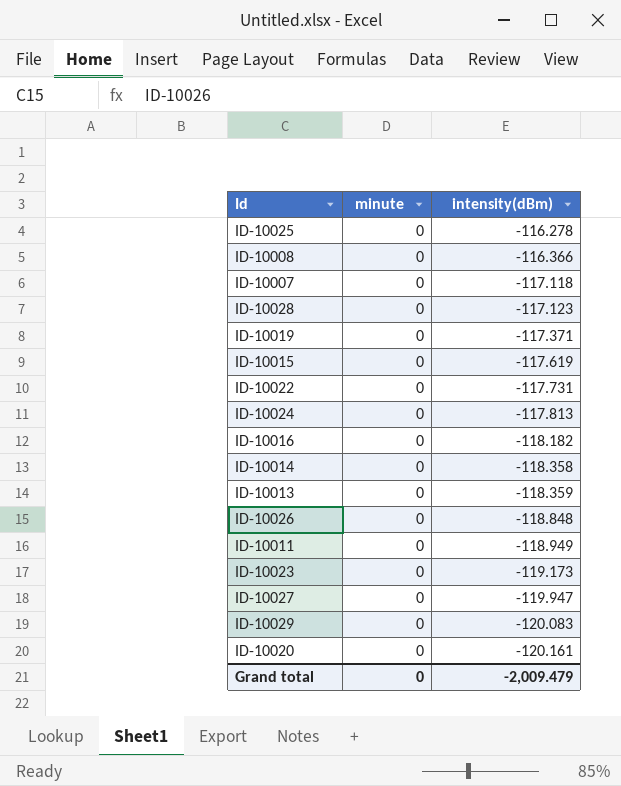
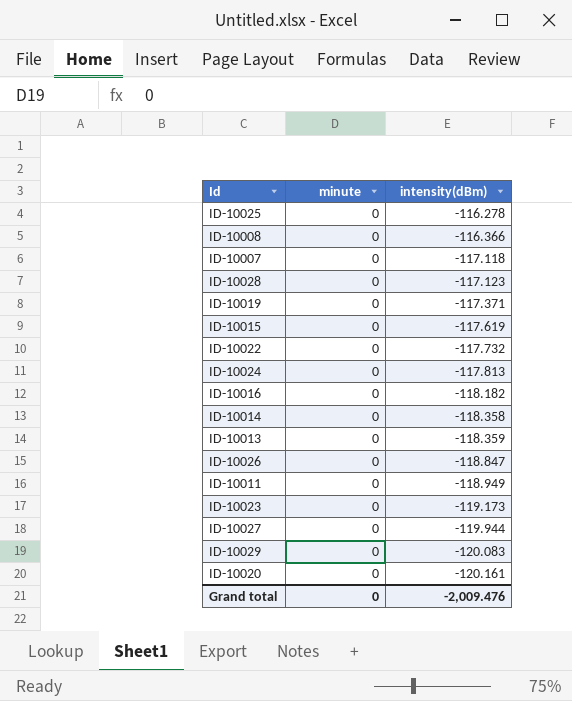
ID-10022 | intensity(dBm): -117.731 -> -117.732
ID-10026 | intensity(dBm): -118.848 -> -118.847
ID-10027 | intensity(dBm): -119.947 -> -119.944
Grand total | intensity(dBm): -2,009.479 -> -2,009.476

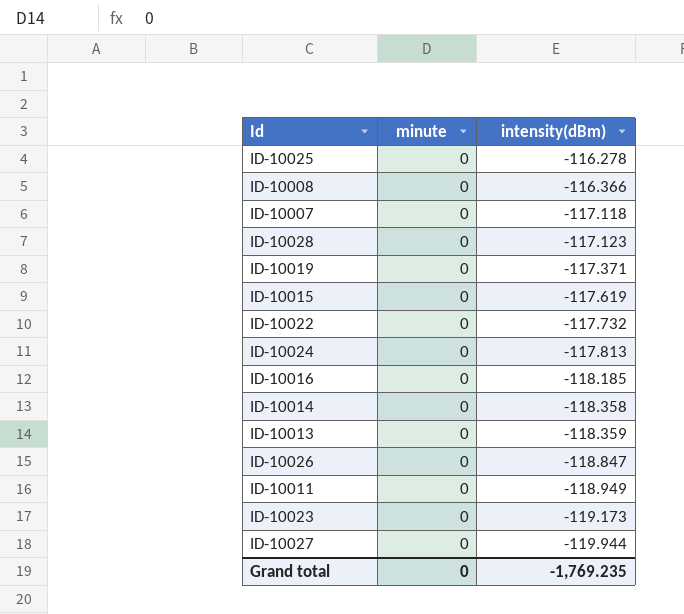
row ID-10029: 0 | -120.083 -> none
row ID-10020: 0 | -120.161 -> none
ID-10016 | intensity(dBm): -118.182 -> -118.185
Grand total | intensity(dBm): -2,009.476 -> -1,769.235

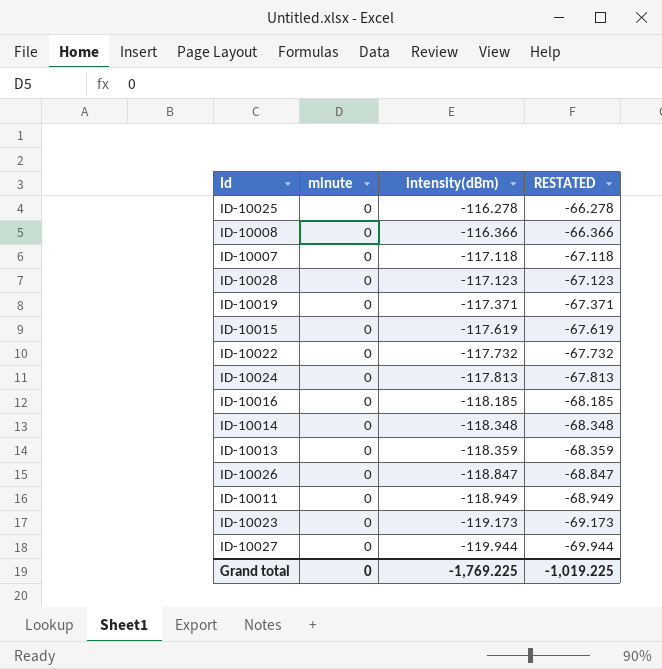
column RESTATED | formula: none -> [intensity(dBm)] + 50
ID-10014 | intensity(dBm): -118.358 -> -118.348
Grand total | intensity(dBm): -1,769.235 -> -1,769.225

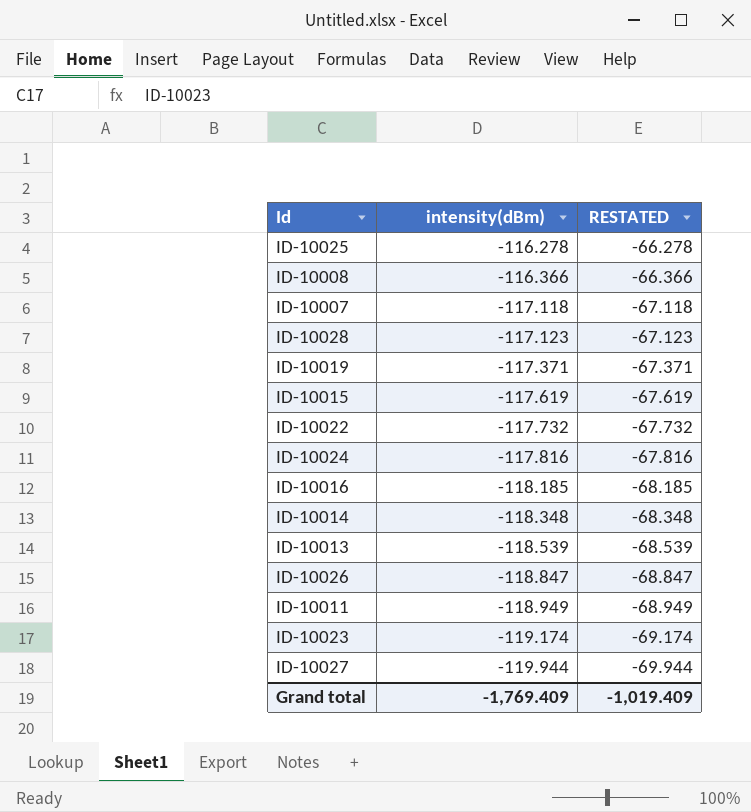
column minute | position: 2 -> none
ID-10024 | intensity(dBm): -117.813 -> -117.816
ID-10024 | RESTATED: -67.813 -> -67.816
ID-10013 | intensity(dBm): -118.359 -> -118.539
ID-10013 | RESTATED: -68.359 -> -68.539
ID-10023 | intensity(dBm): -119.173 -> -119.174
ID-10023 | RESTATED: -69.173 -> -69.174
Grand total | intensity(dBm): -1,769.225 -> -1,769.409
Grand total | RESTATED: -1,019.225 -> -1,019.409

